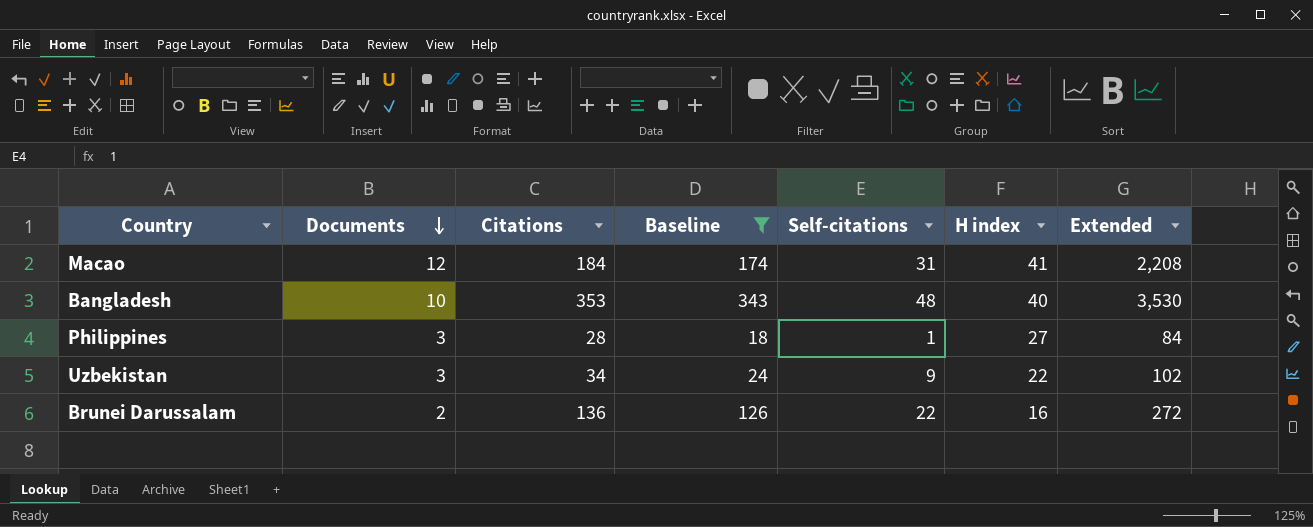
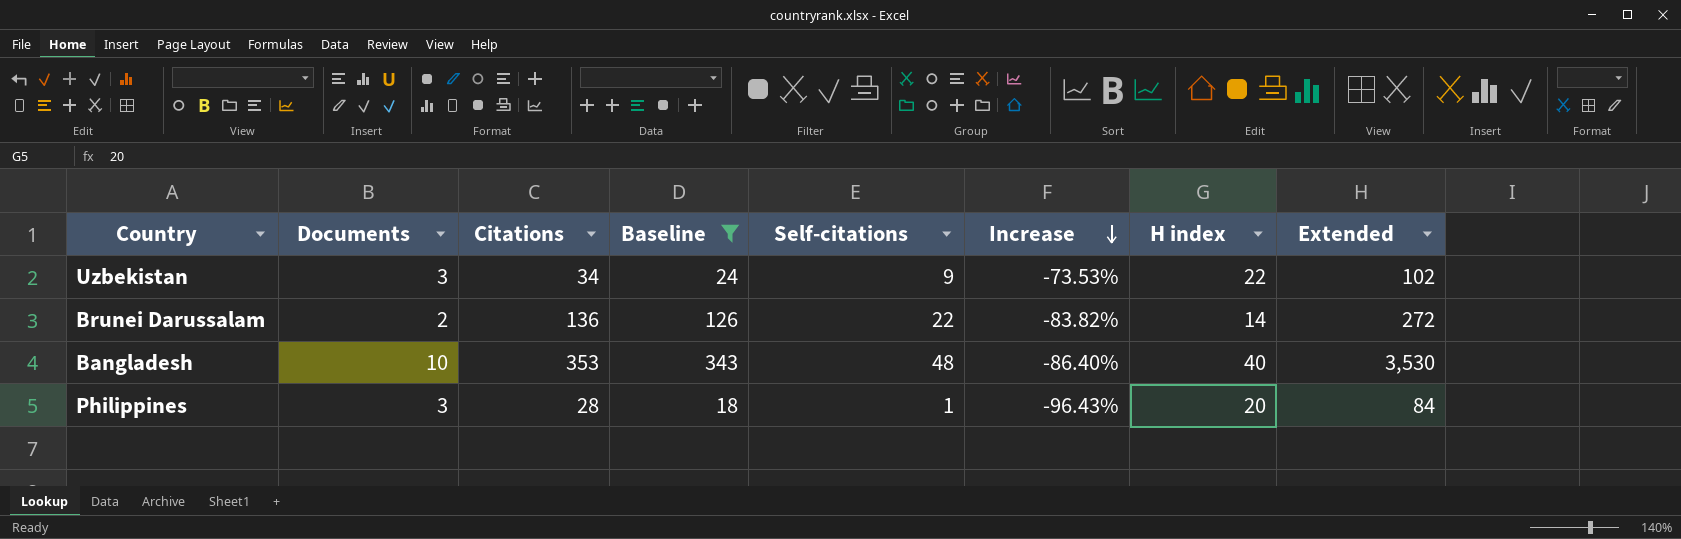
row order: Documents descending -> Increase descending
column Increase | formula: none -> ([Self-citations] - [Citations]) / [Citations]
row Macao: 12 | 184 | 174 | 31 | 41 | 2,208 -> none
Brunei Darussalam | H index: 16 -> 14
Philippines | H index: 27 -> 20

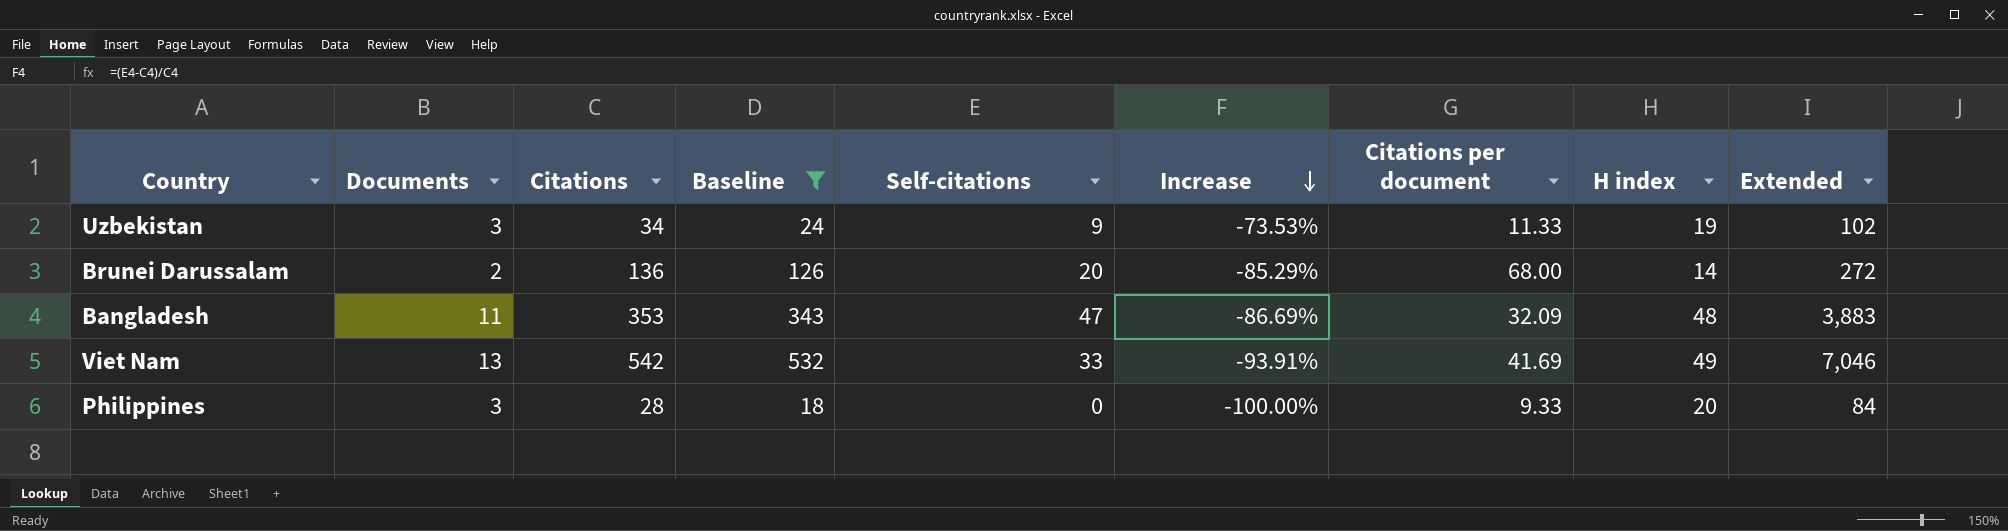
column Citations per document | formula: none -> [Citations] / [Documents]
Uzbekistan | H index: 22 -> 19
Brunei Darussalam | Self-citations: 22 -> 20
Brunei Darussalam | Increase: -83.82% -> -85.29%
Bangladesh | Documents: 10 -> 11
Bangladesh | Self-citations: 48 -> 47
Bangladesh | Increase: -86.40% -> -86.69%
Bangladesh | H index: 40 -> 48
Bangladesh | Extended: 3,530 -> 3,883
row Viet Nam: none -> 13 | 542 | 532 | 33 | -93.91% | 41.69 | 49 | 7,046
Philippines | Self-citations: 1 -> 0
Philippines | Increase: -96.43% -> -100.00%

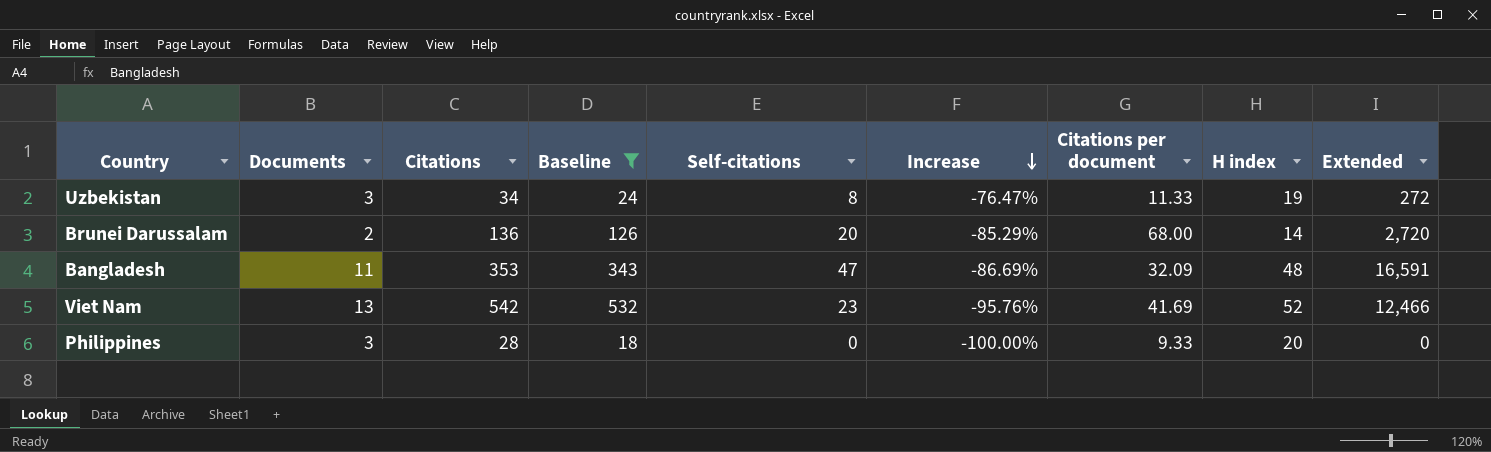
column Extended | formula: [Documents] * [Citations] -> [Citations] * [Self-citations]
Uzbekistan | Self-citations: 9 -> 8
Uzbekistan | Increase: -73.53% -> -76.47%
Viet Nam | Self-citations: 33 -> 23
Viet Nam | Increase: -93.91% -> -95.76%
Viet Nam | H index: 49 -> 52

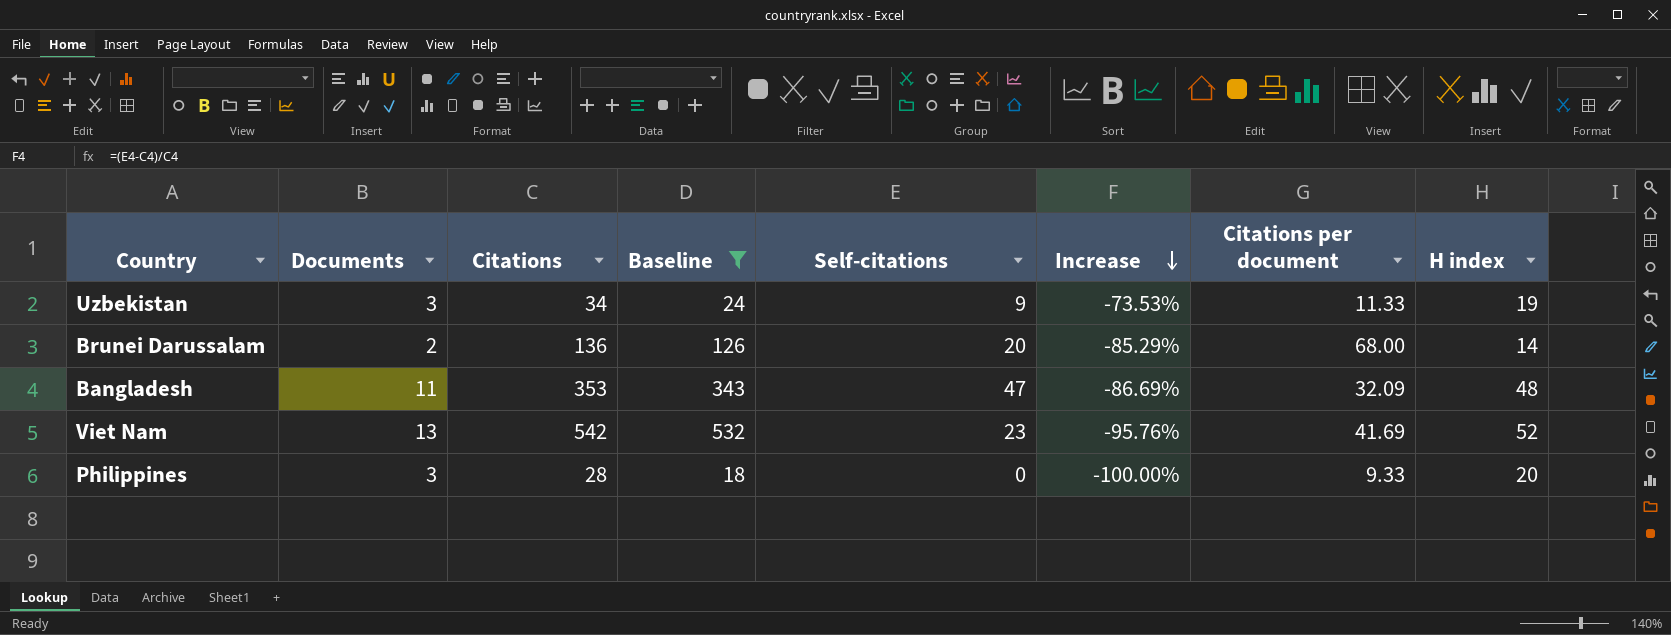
column Extended | formula: [Citations] * [Self-citations] -> none
Uzbekistan | Self-citations: 8 -> 9
Uzbekistan | Increase: -76.47% -> -73.53%

